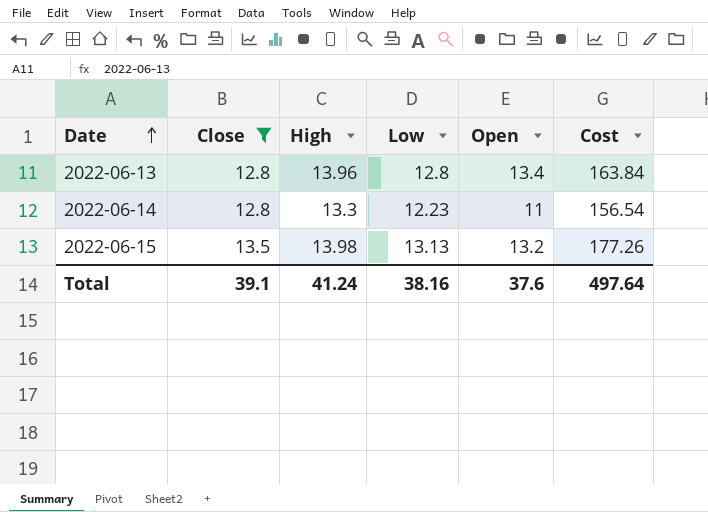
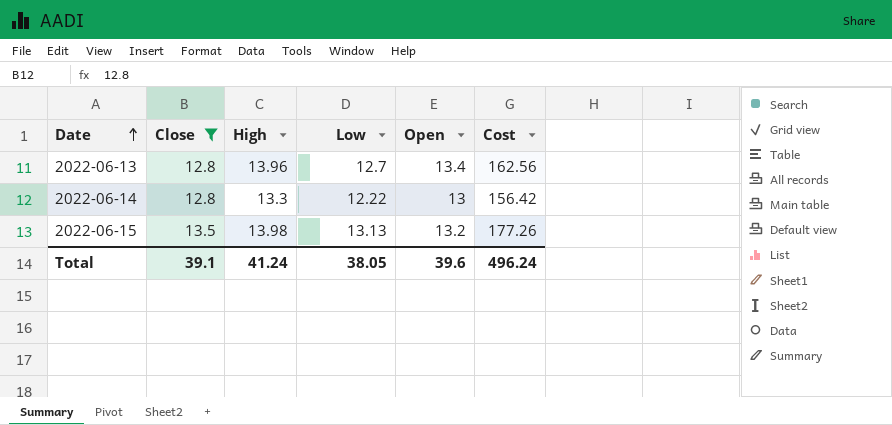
2022-06-13 | Low: 12.8 -> 12.7
2022-06-13 | Cost: 163.84 -> 162.56
2022-06-14 | Low: 12.23 -> 12.22
2022-06-14 | Open: 11 -> 13
2022-06-14 | Cost: 156.54 -> 156.42
Total | Low: 38.16 -> 38.05
Total | Open: 37.6 -> 39.6
Total | Cost: 497.64 -> 496.24

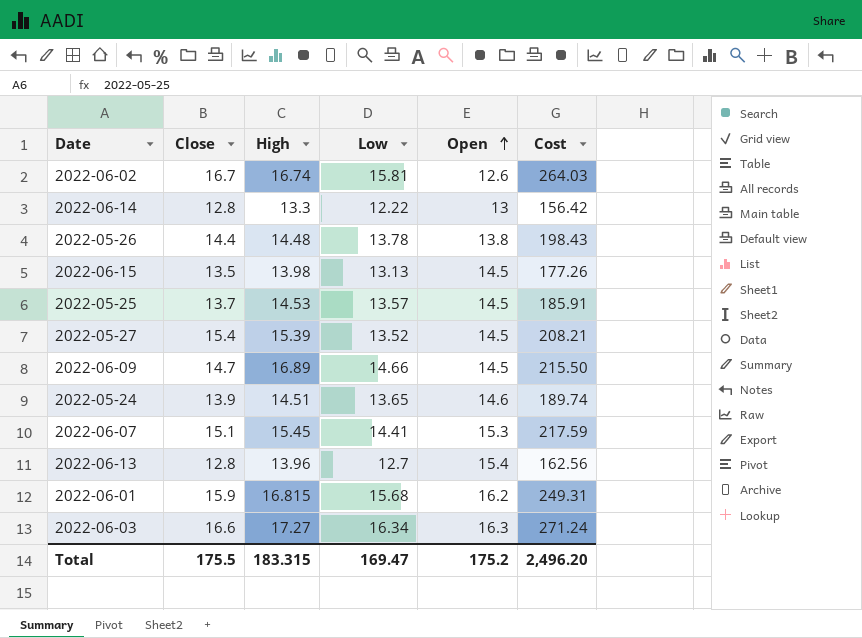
filter: Close <= 13.5 -> none
row order: Date ascending -> Open ascending
2022-06-15 | Open: 13.2 -> 14.5
2022-06-13 | Open: 13.4 -> 15.4
Total | Close: 39.1 -> 175.5
Total | High: 41.24 -> 183.315
Total | Low: 38.05 -> 169.47
Total | Open: 39.6 -> 175.2
Total | Cost: 496.24 -> 2,496.20

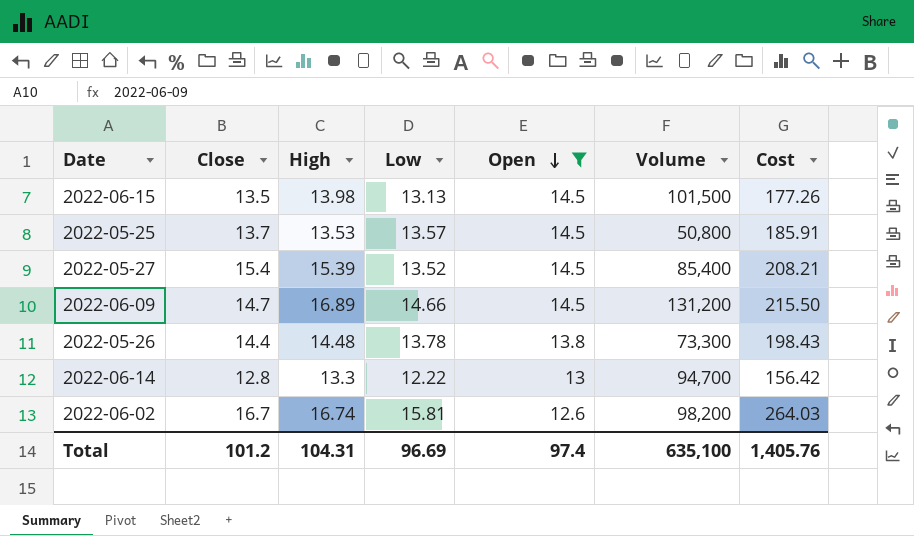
filter: none -> Open <= 14.5
row order: Open ascending -> Open descending
column Volume | position: none -> 6
2022-05-25 | High: 14.53 -> 13.53
Total | Close: 175.5 -> 101.2
Total | High: 183.315 -> 104.31
Total | Low: 169.47 -> 96.69
Total | Open: 175.2 -> 97.4
Total | Cost: 2,496.20 -> 1,405.76

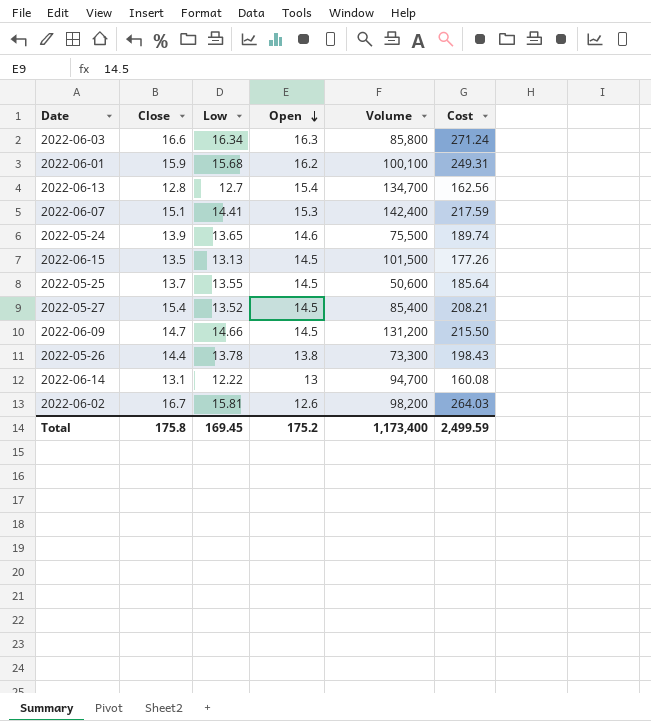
filter: Open <= 14.5 -> none
column High | position: 3 -> none
2022-05-25 | Low: 13.57 -> 13.55
2022-05-25 | Volume: 50,800 -> 50,600
2022-05-25 | Cost: 185.91 -> 185.64
2022-06-14 | Close: 12.8 -> 13.1
2022-06-14 | Cost: 156.42 -> 160.08
Total | Close: 101.2 -> 175.8
Total | Low: 96.69 -> 169.45
Total | Open: 97.4 -> 175.2
Total | Volume: 635,100 -> 1,173,400
Total | Cost: 1,405.76 -> 2,499.59

